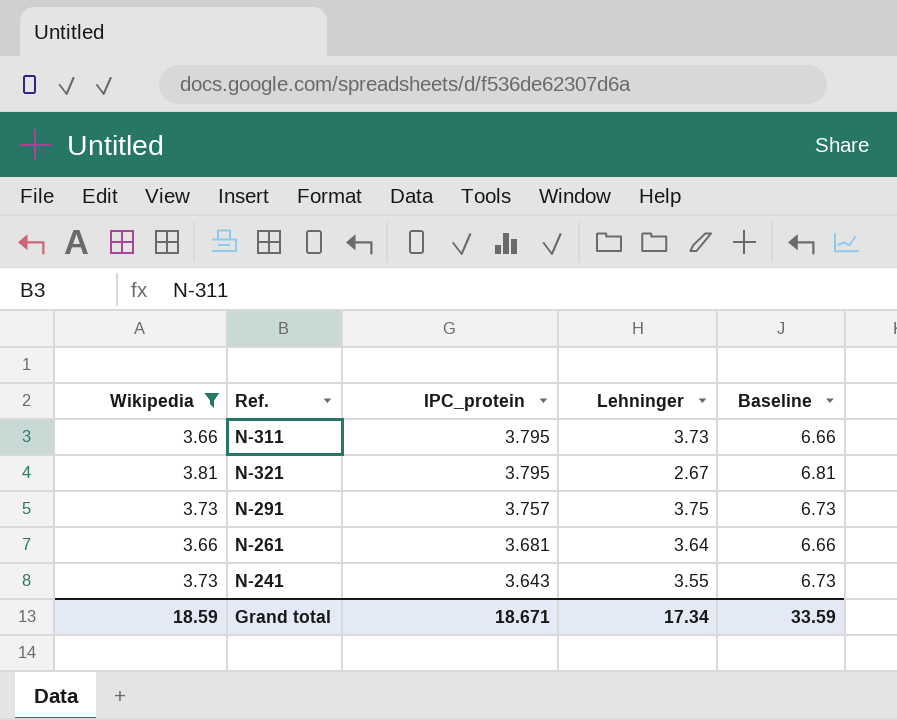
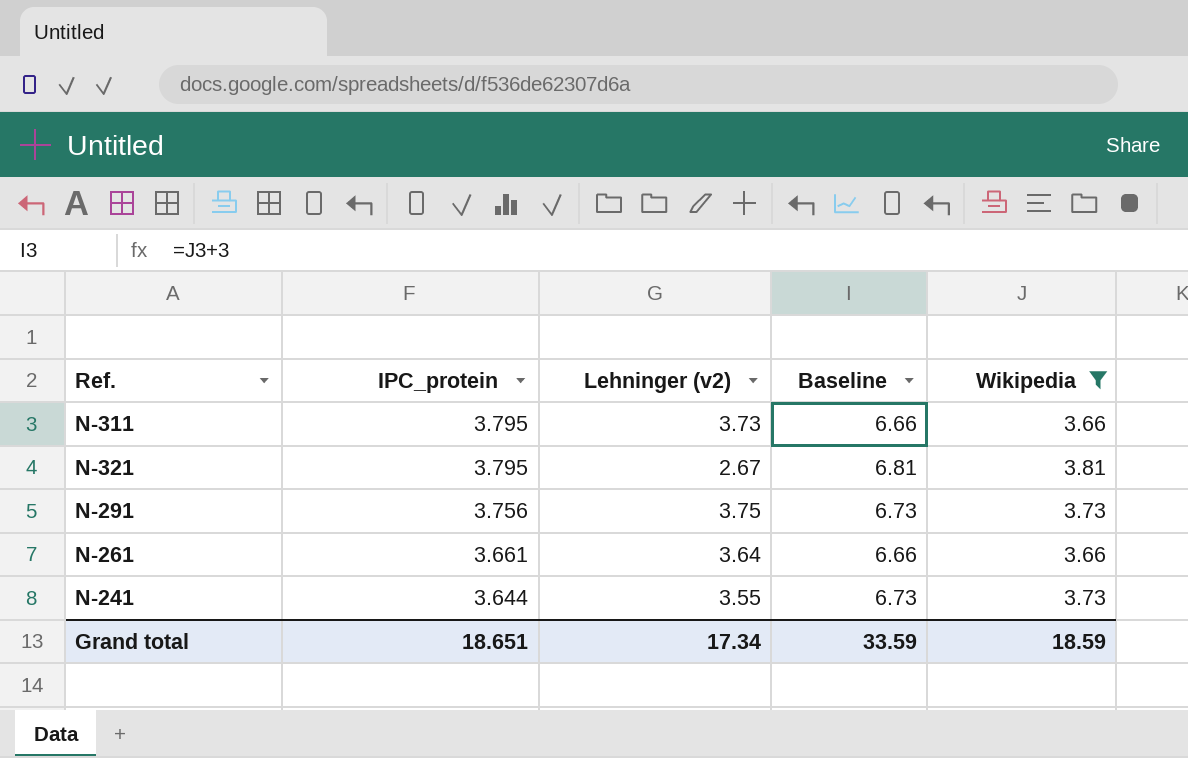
column name: Lehninger -> Lehninger (v2)
column Wikipedia | position: 1 -> 5
N-291 | IPC_protein: 3.757 -> 3.756
N-261 | IPC_protein: 3.681 -> 3.661
N-241 | IPC_protein: 3.643 -> 3.644
Grand total | IPC_protein: 18.671 -> 18.651

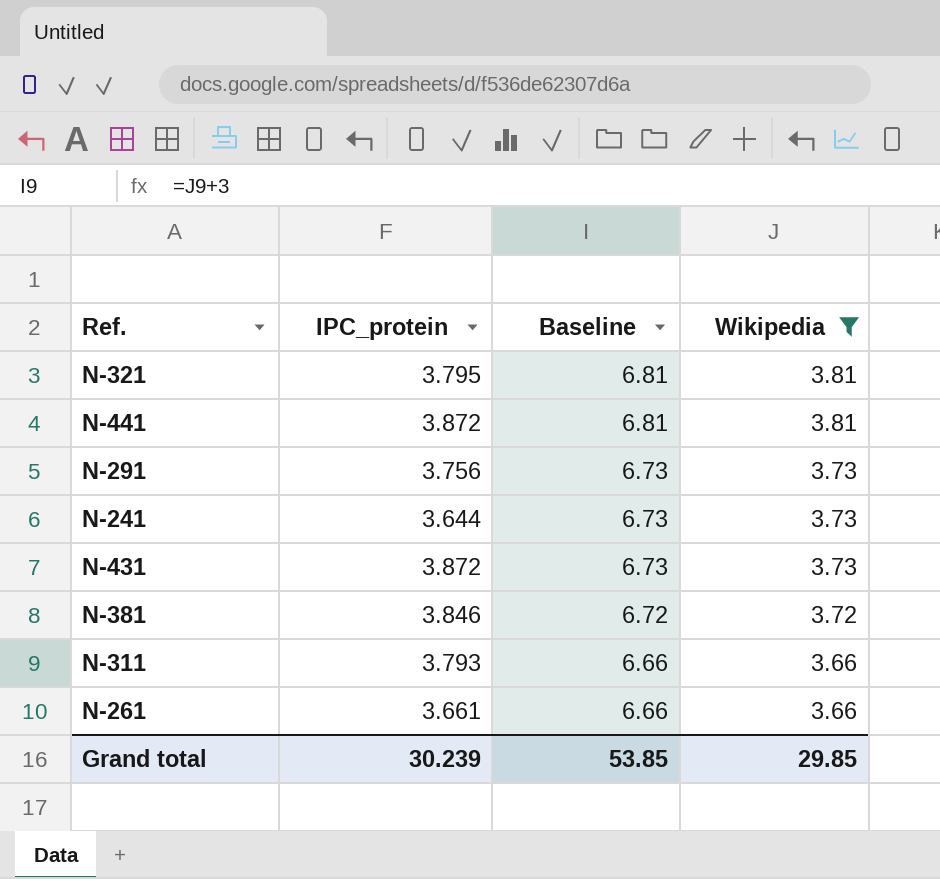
row order: IPC_protein descending -> Baseline descending
column Lehninger (v2) | position: 3 -> none
row N-441: none -> 3.872 | 6.81 | 3.81
row N-431: none -> 3.872 | 6.73 | 3.73
row N-381: none -> 3.846 | 6.72 | 3.72
N-311 | IPC_protein: 3.795 -> 3.793
Grand total | IPC_protein: 18.651 -> 30.239
Grand total | Baseline: 33.59 -> 53.85
Grand total | Wikipedia: 18.59 -> 29.85

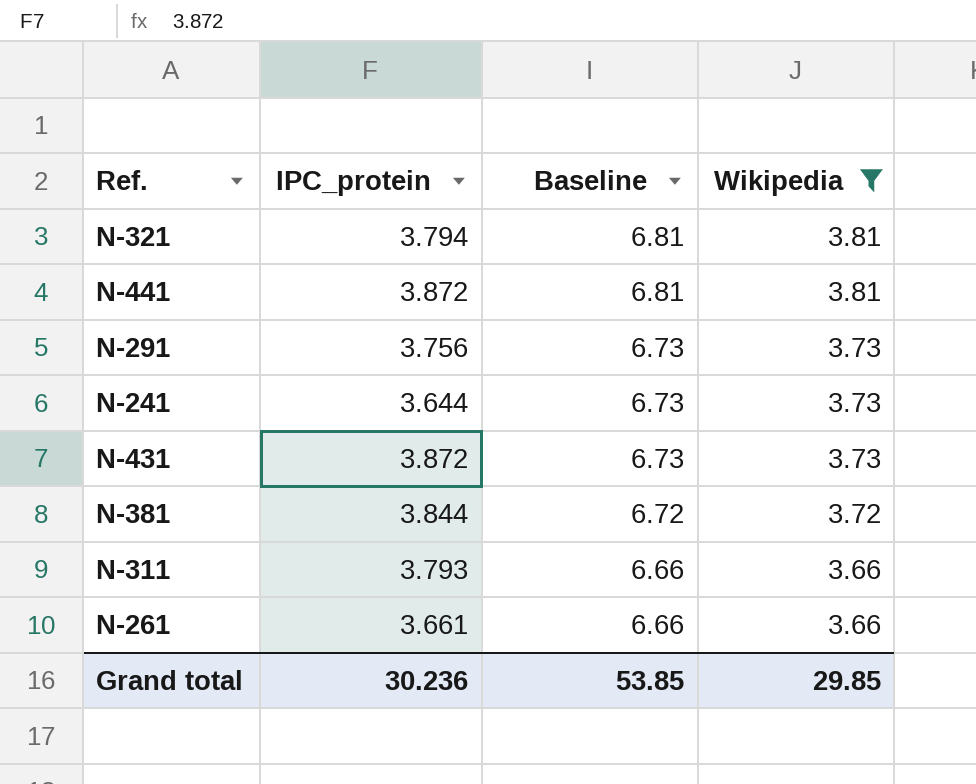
N-321 | IPC_protein: 3.795 -> 3.794
N-381 | IPC_protein: 3.846 -> 3.844
Grand total | IPC_protein: 30.239 -> 30.236

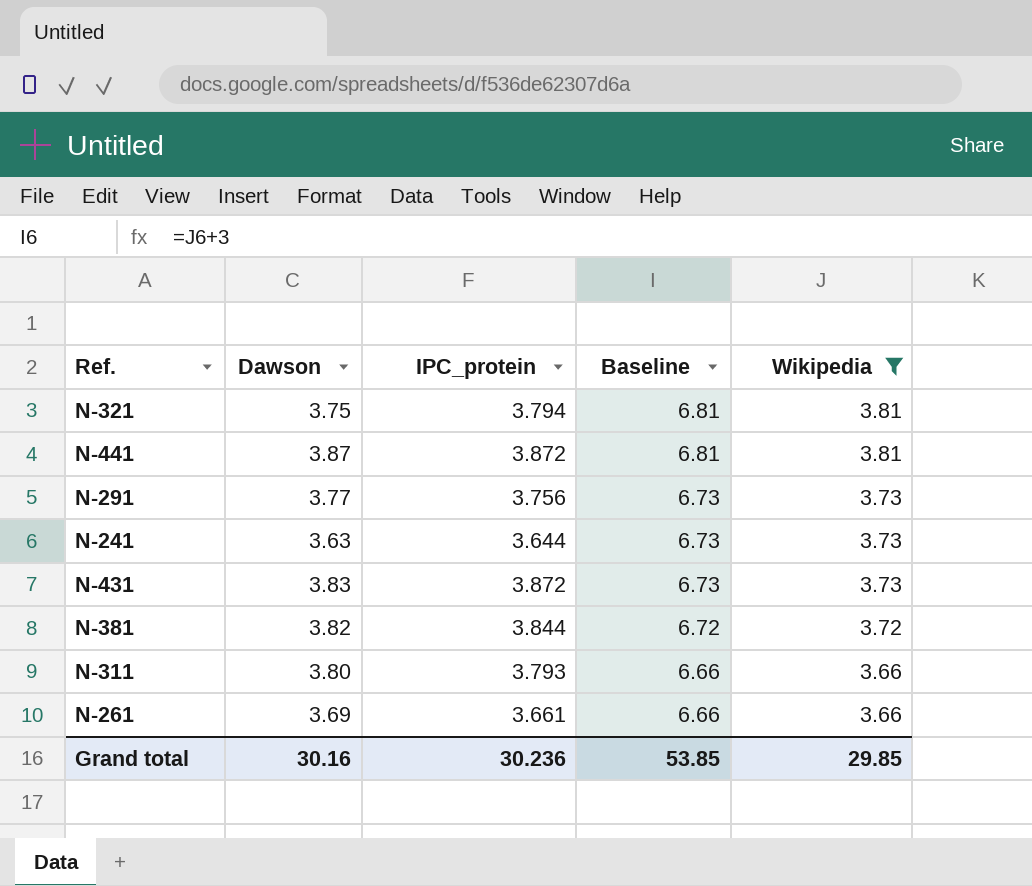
column Dawson | position: none -> 2

